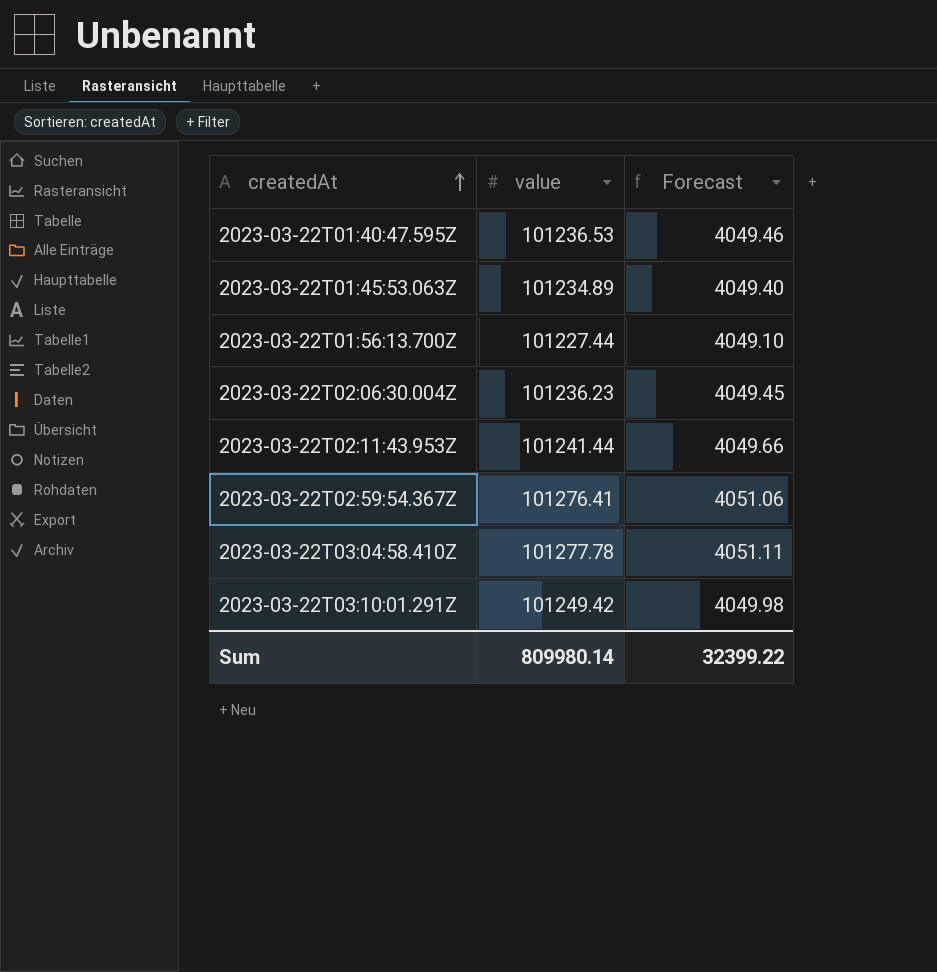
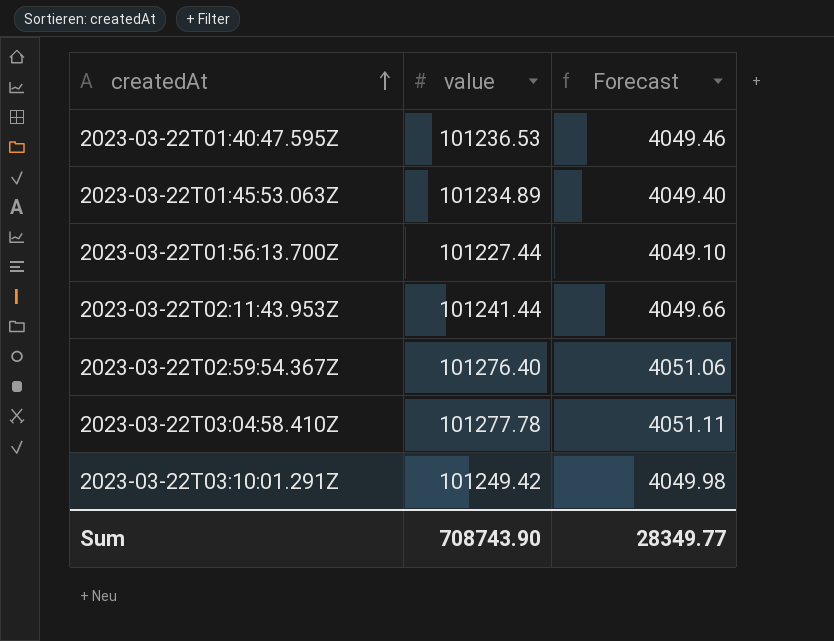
row 2023-03-22T02:06:30.004Z: 101236.23 | 4049.45 -> none
2023-03-22T02:59:54.367Z | value: 101276.41 -> 101276.40
Sum | value: 809980.14 -> 708743.90
Sum | Forecast: 32399.22 -> 28349.77

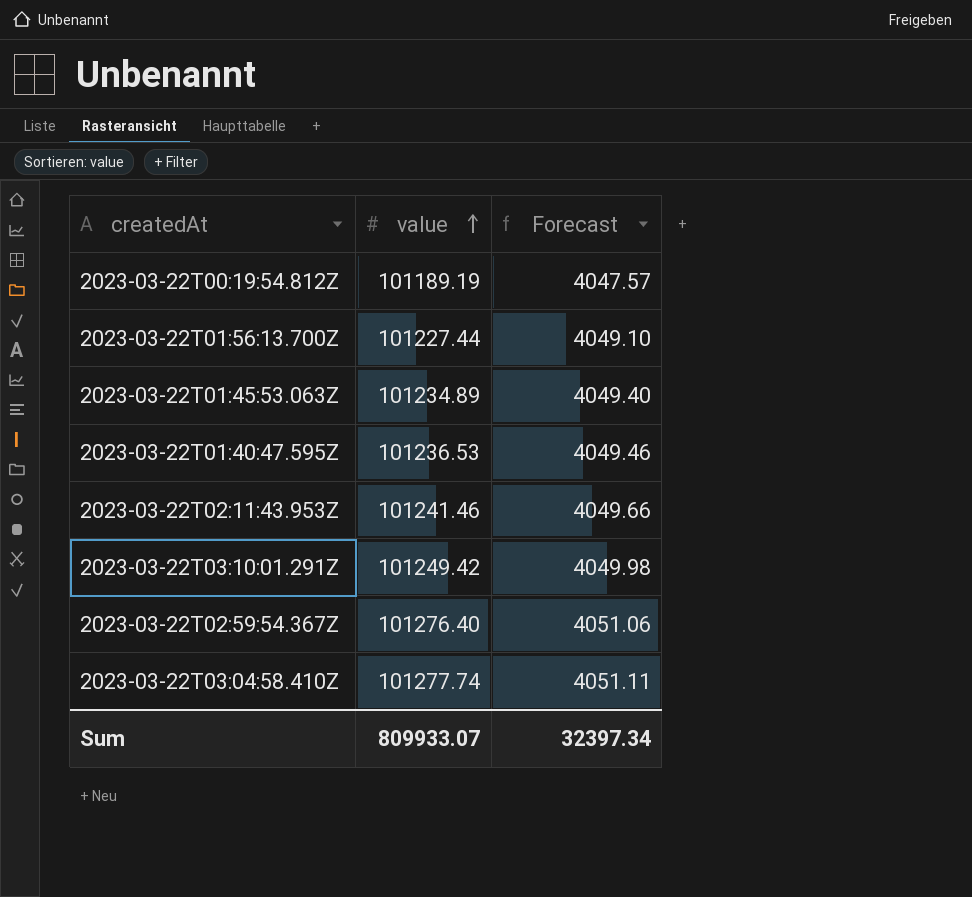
row order: createdAt ascending -> value ascending
row 2023-03-22T00:19:54.812Z: none -> 101189.19 | 4047.57
2023-03-22T02:11:43.953Z | value: 101241.44 -> 101241.46
2023-03-22T03:04:58.410Z | value: 101277.78 -> 101277.74
Sum | value: 708743.90 -> 809933.07
Sum | Forecast: 28349.77 -> 32397.34

